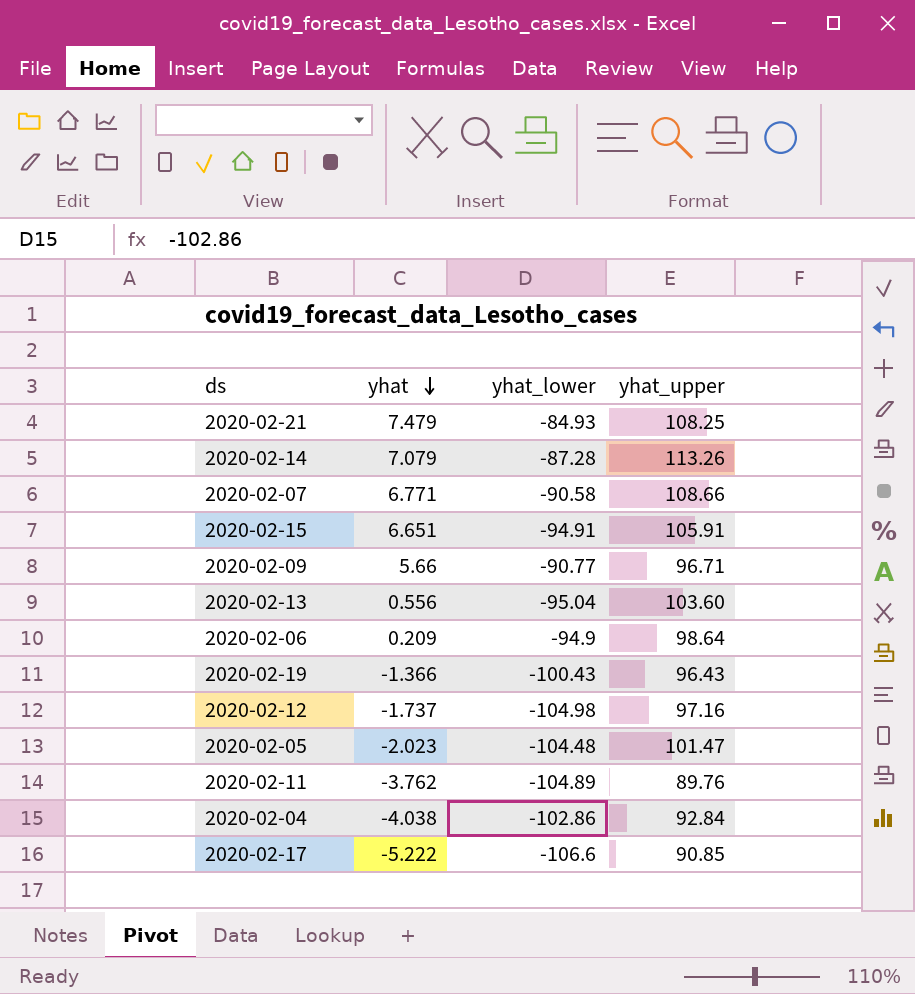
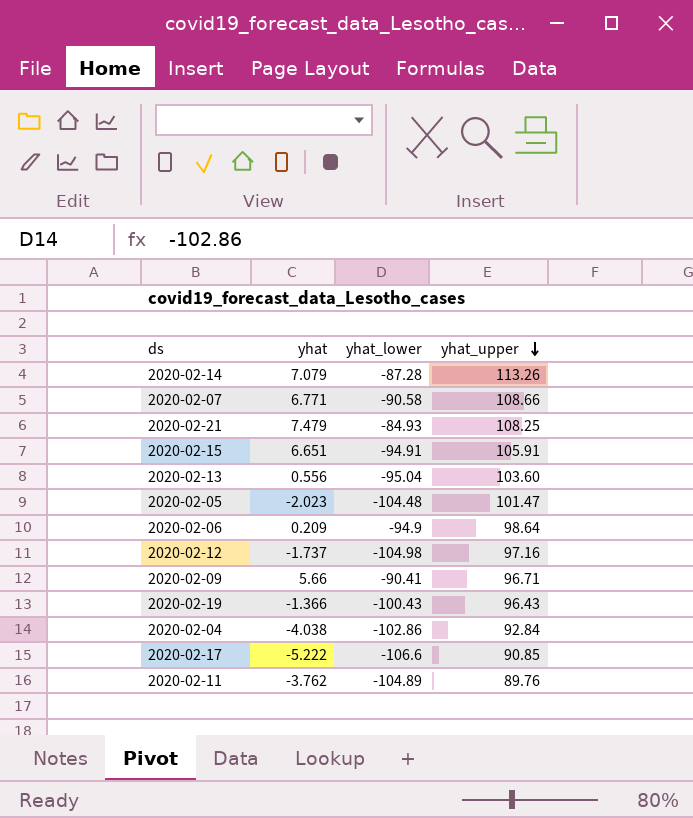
row order: yhat descending -> yhat_upper descending
2020-02-09 | yhat_lower: -90.77 -> -90.41

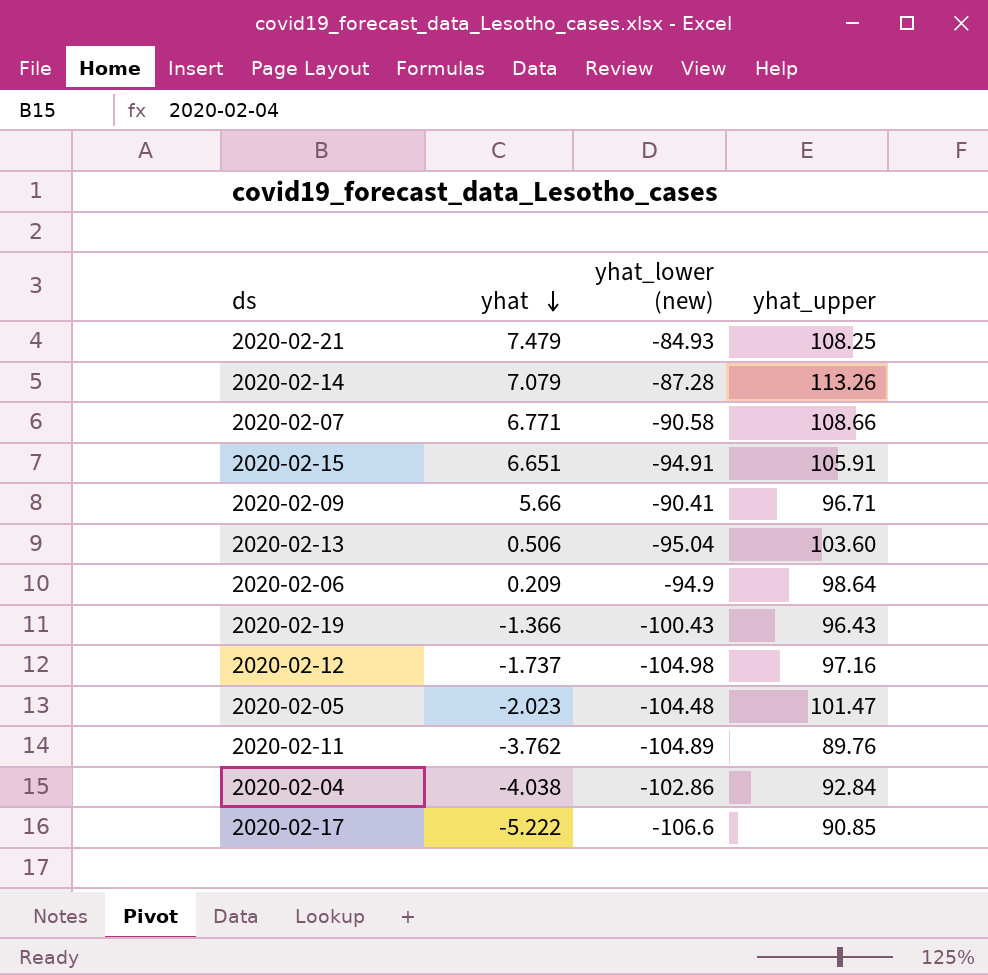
row order: yhat_upper descending -> yhat descending
column name: yhat_lower -> yhat_lower (new)
2020-02-13 | yhat: 0.556 -> 0.506

